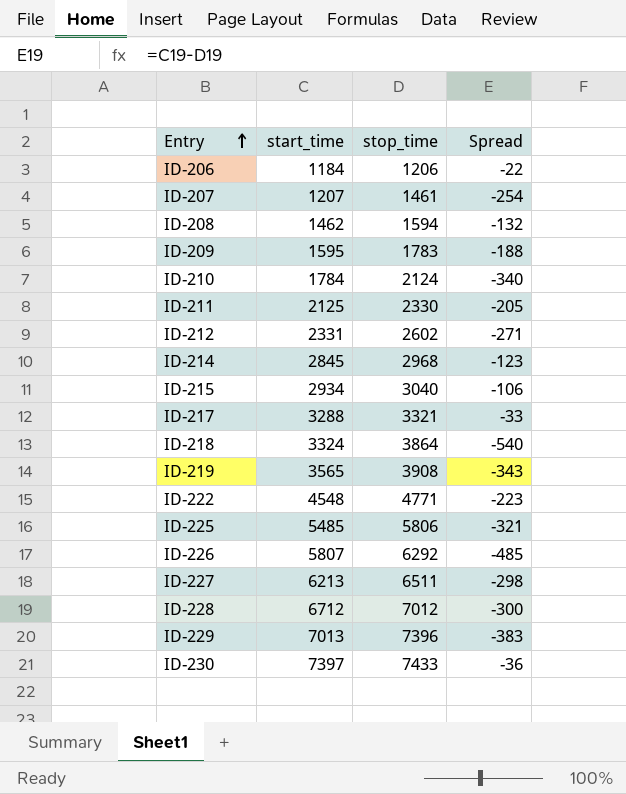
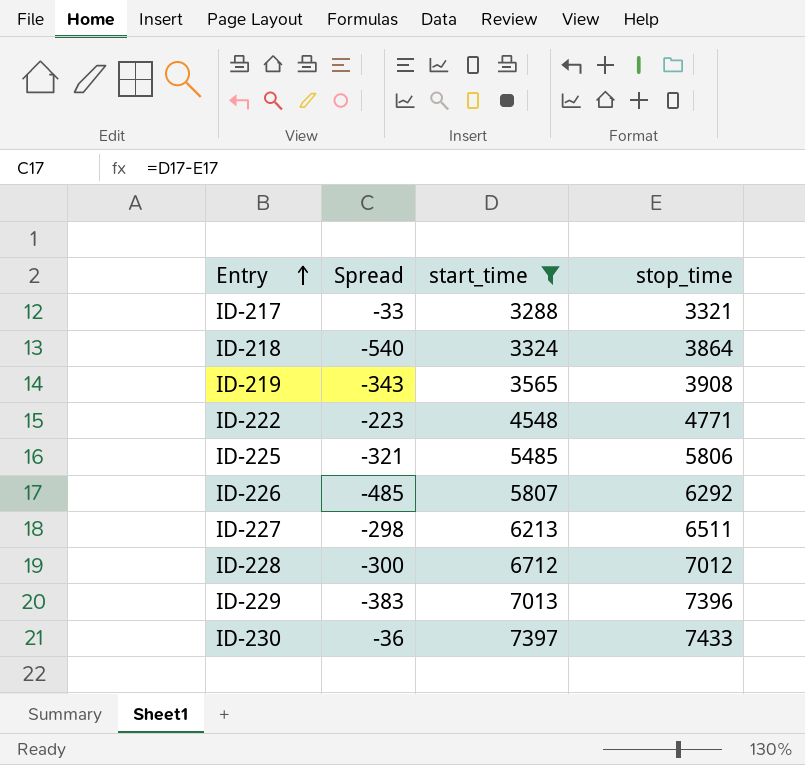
filter: none -> start_time >= 3288
column Spread | position: 4 -> 2

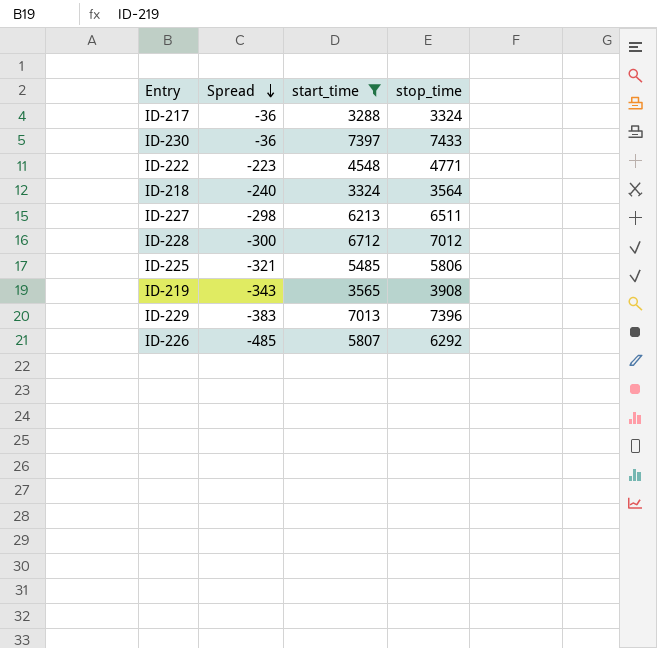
row order: Entry ascending -> Spread descending
ID-217 | Spread: -33 -> -36
ID-217 | stop_time: 3321 -> 3324
ID-218 | Spread: -540 -> -240
ID-218 | stop_time: 3864 -> 3564

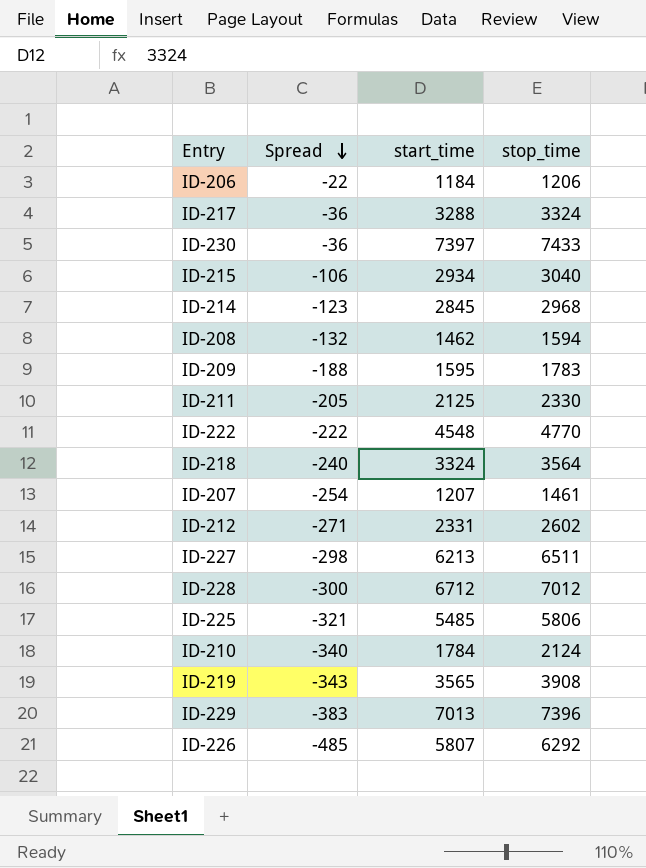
filter: start_time >= 3288 -> none
ID-222 | Spread: -223 -> -222
ID-222 | stop_time: 4771 -> 4770

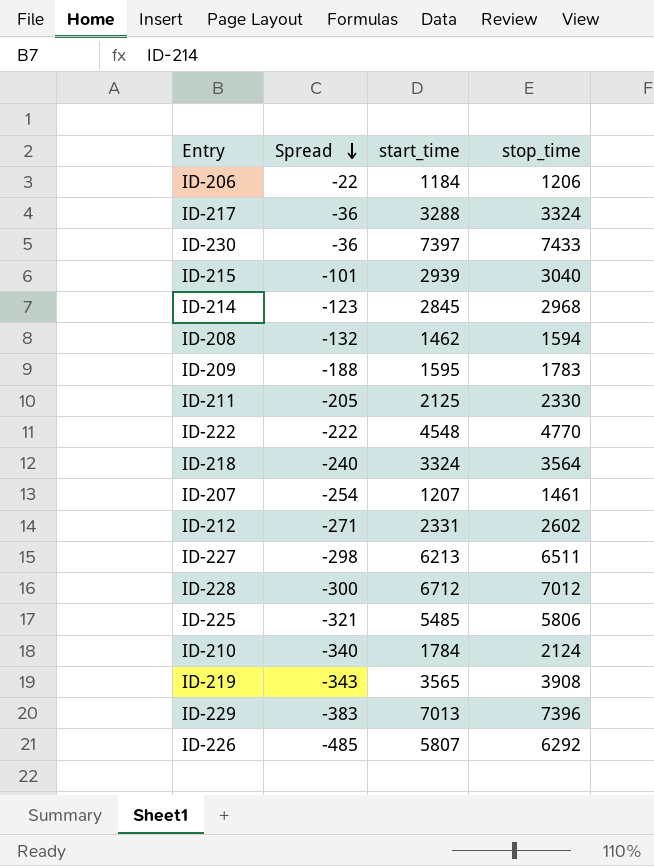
ID-215 | Spread: -106 -> -101
ID-215 | start_time: 2934 -> 2939

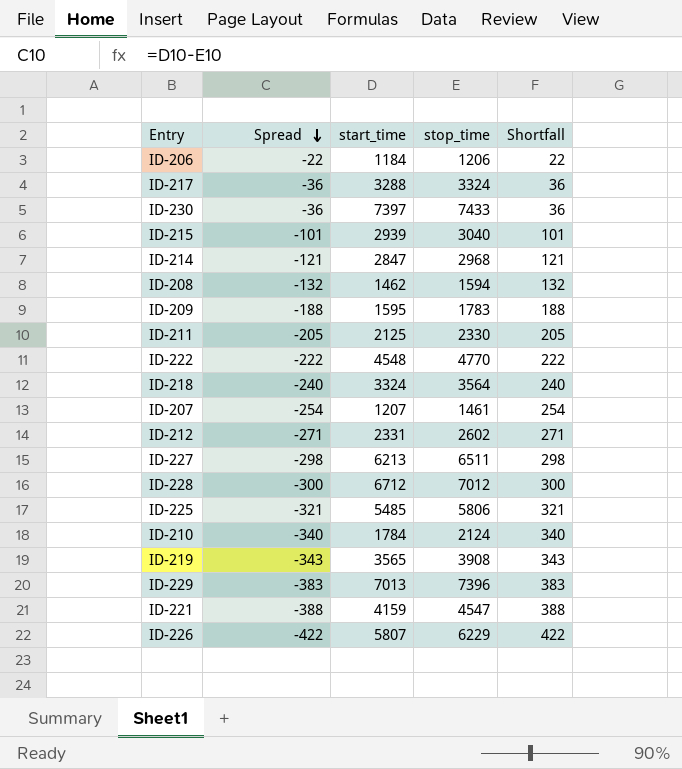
column Shortfall | formula: none -> [stop_time] - [start_time]
ID-214 | Spread: -123 -> -121
ID-214 | start_time: 2845 -> 2847
row ID-221: none -> -388 | 4159 | 4547 | 388
ID-226 | Spread: -485 -> -422
ID-226 | stop_time: 6292 -> 6229

